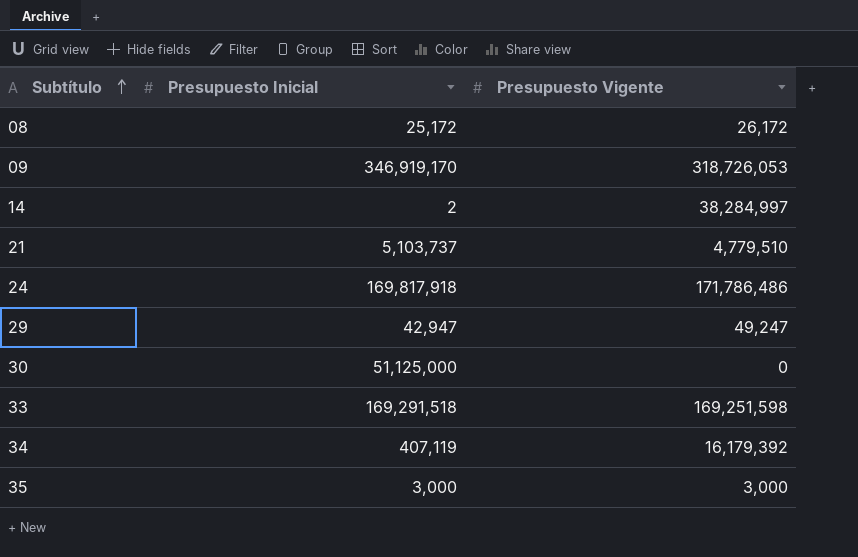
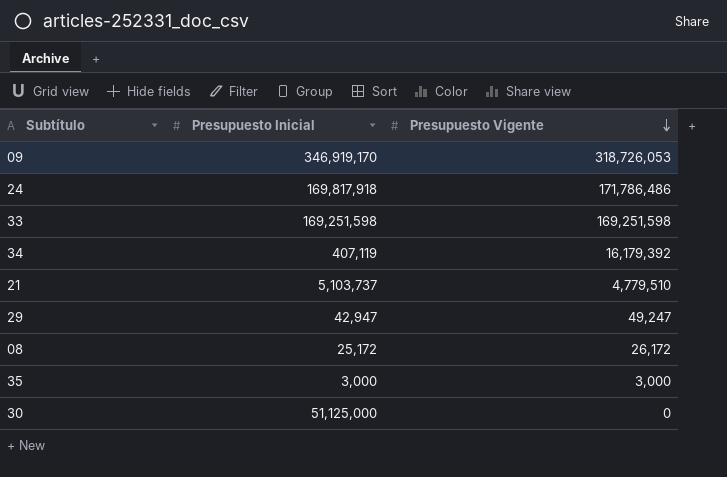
row order: Subtítulo ascending -> Presupuesto Vigente descending
row 14: 2 | 38,284,997 -> none
33 | Presupuesto Inicial: 169,291,518 -> 169,251,598

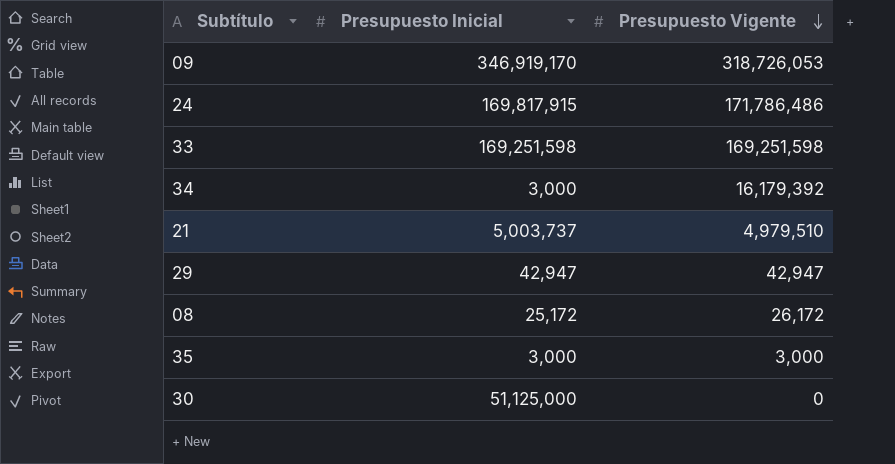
24 | Presupuesto Inicial: 169,817,918 -> 169,817,915
34 | Presupuesto Inicial: 407,119 -> 3,000
21 | Presupuesto Inicial: 5,103,737 -> 5,003,737
21 | Presupuesto Vigente: 4,779,510 -> 4,979,510
29 | Presupuesto Vigente: 49,247 -> 42,947

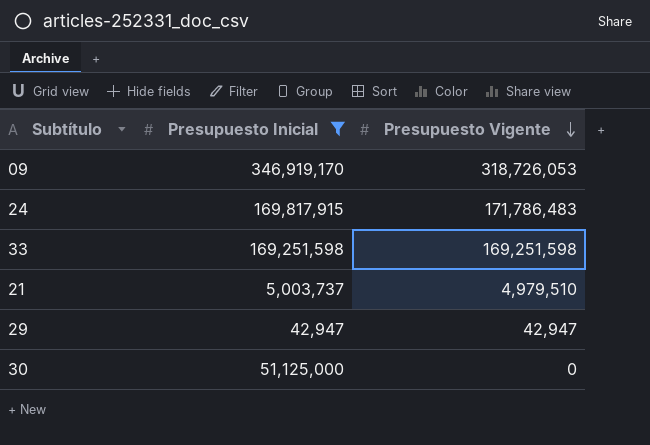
filter: none -> Presupuesto Inicial >= 42,947
24 | Presupuesto Vigente: 171,786,486 -> 171,786,483

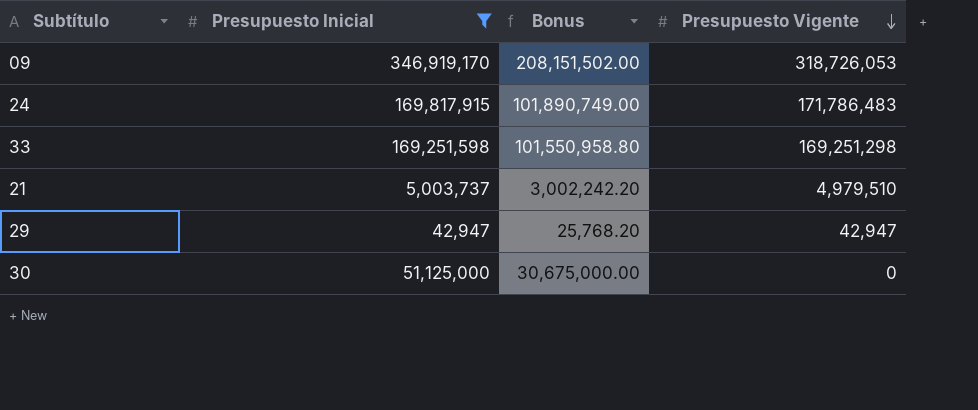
column Bonus | formula: none -> [Presupuesto Inicial] * 0.6
33 | Presupuesto Vigente: 169,251,598 -> 169,251,298

